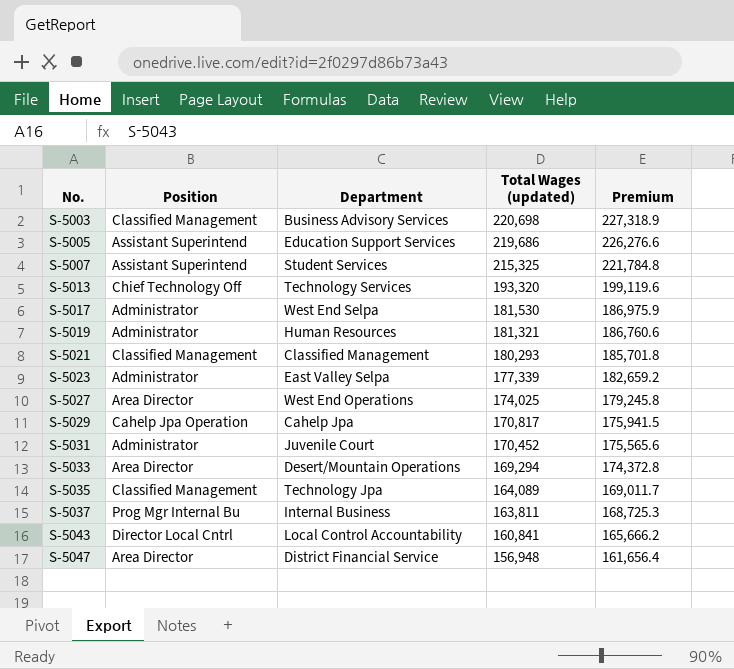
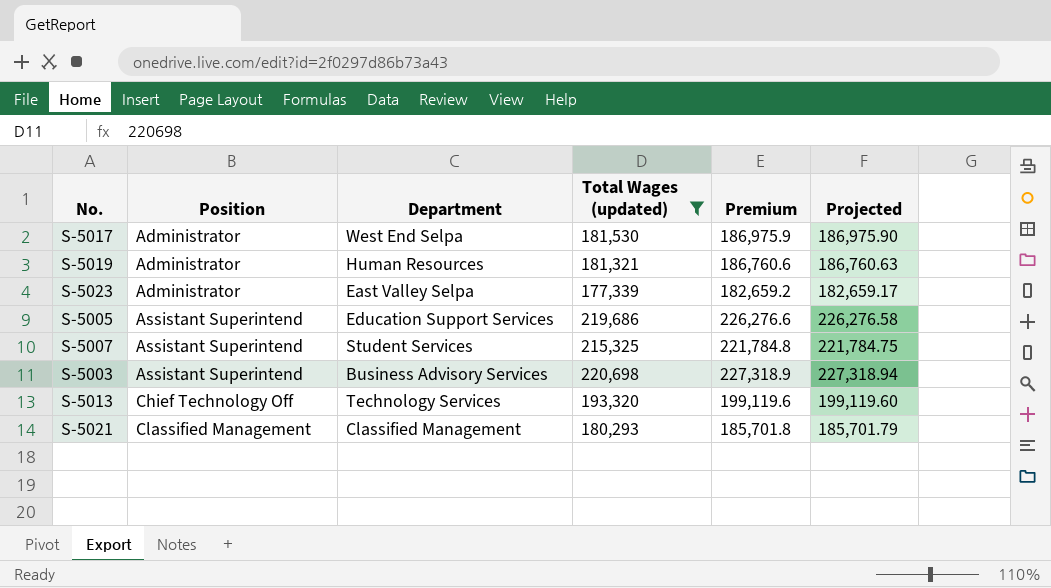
filter: none -> Total Wages (updated) >= 177,339
row order: No. ascending -> Position ascending
column Projected | formula: none -> [Total Wages (updated)] * 1.03
S-5003 | Position: Classified Management -> Assistant Superintend

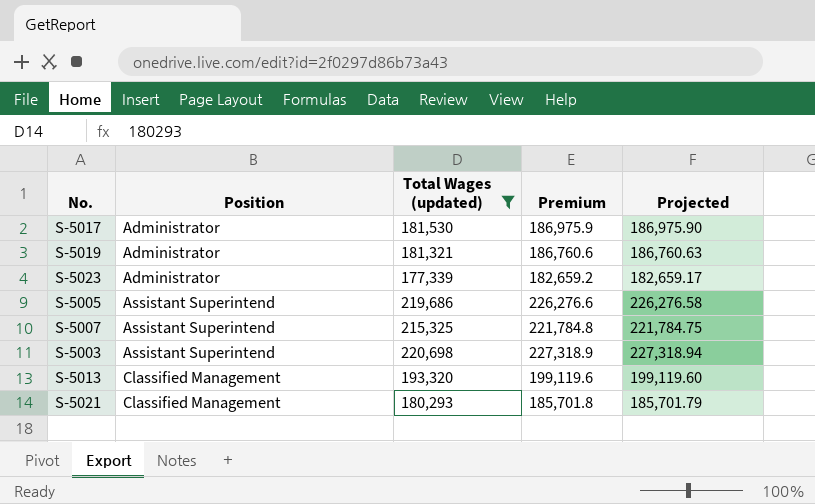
column Department | position: 3 -> none
S-5013 | Position: Chief Technology Off -> Classified Management

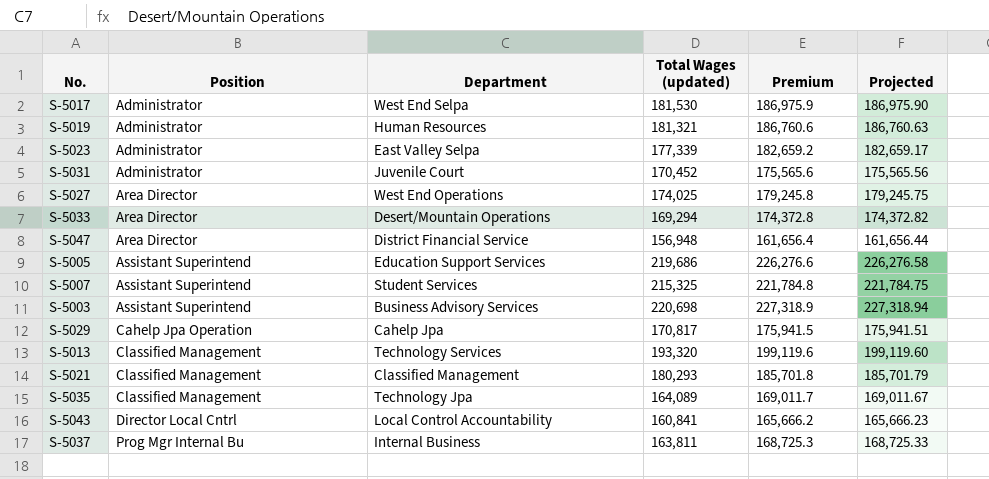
filter: Total Wages (updated) >= 177,339 -> none
column Department | position: none -> 3

